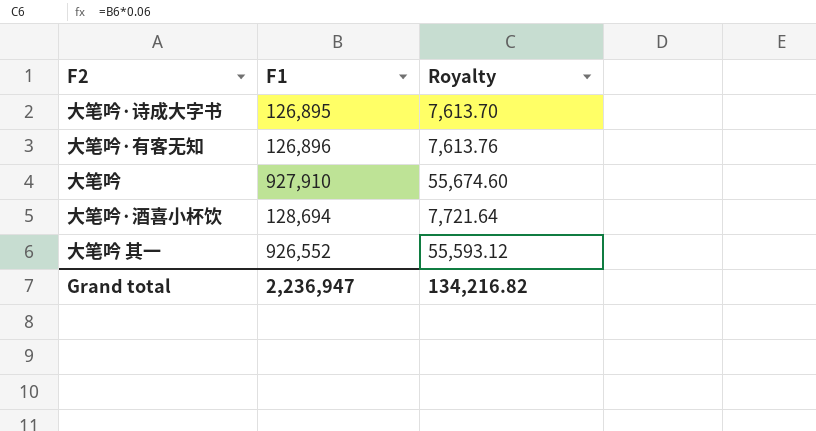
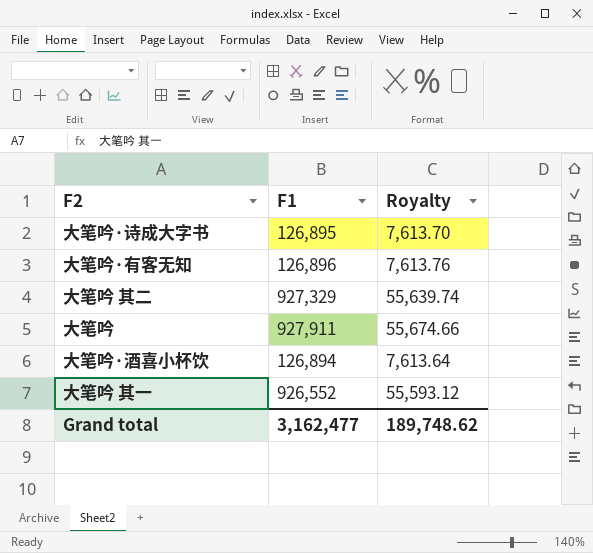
row 大笔吟 其二: none -> 927,329 | 55,639.74
大笔吟 | F1: 927,910 -> 927,911
大笔吟 | Royalty: 55,674.60 -> 55,674.66
大笔吟·酒喜小杯饮 | F1: 128,694 -> 126,894
大笔吟·酒喜小杯饮 | Royalty: 7,721.64 -> 7,613.64
Grand total | F1: 2,236,947 -> 3,162,477
Grand total | Royalty: 134,216.82 -> 189,748.62

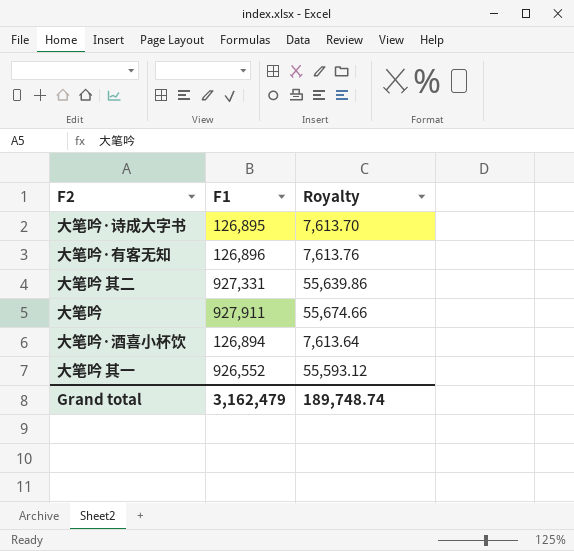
大笔吟 其二 | F1: 927,329 -> 927,331
大笔吟 其二 | Royalty: 55,639.74 -> 55,639.86
Grand total | F1: 3,162,477 -> 3,162,479
Grand total | Royalty: 189,748.62 -> 189,748.74

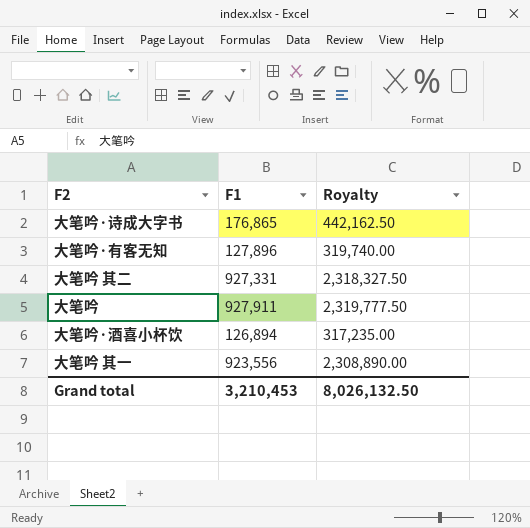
column Royalty | formula: [F1] * 0.06 -> [F1] * 2.5
大笔吟·诗成大字书 | F1: 126,895 -> 176,865
大笔吟·有客无知 | F1: 126,896 -> 127,896
大笔吟 其一 | F1: 926,552 -> 923,556
Grand total | F1: 3,162,479 -> 3,210,453
Grand total | Royalty: 189,748.74 -> 8,026,132.50

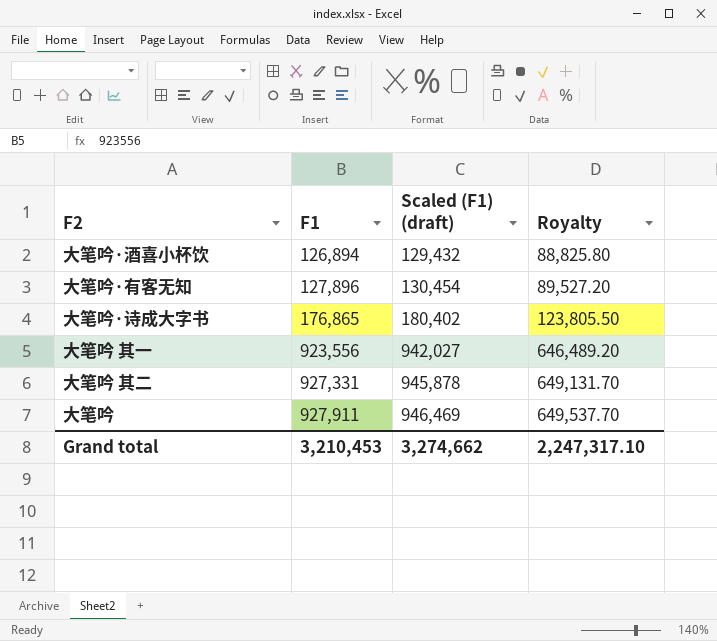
row order: none -> F1 ascending
column Scaled (F1) (draft) | formula: none -> [F1] * 1.02
column Royalty | formula: [F1] * 2.5 -> [F1] * 0.7
Grand total | Royalty: 8,026,132.50 -> 2,247,317.10

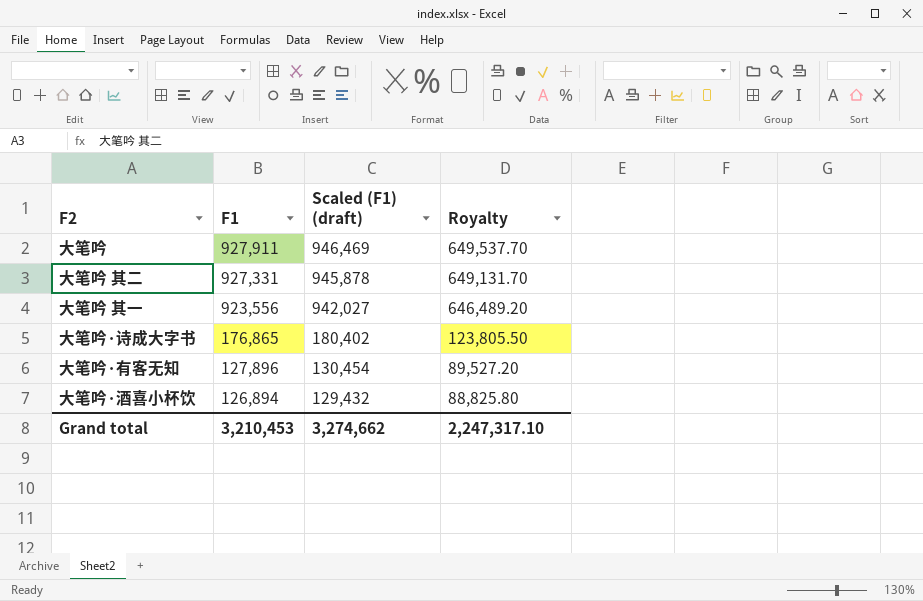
row order: F1 ascending -> F1 descending

